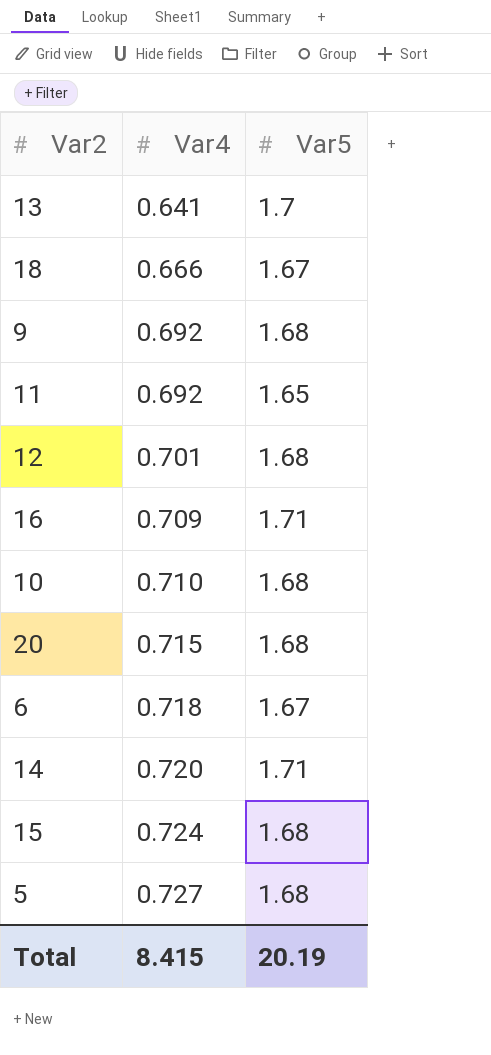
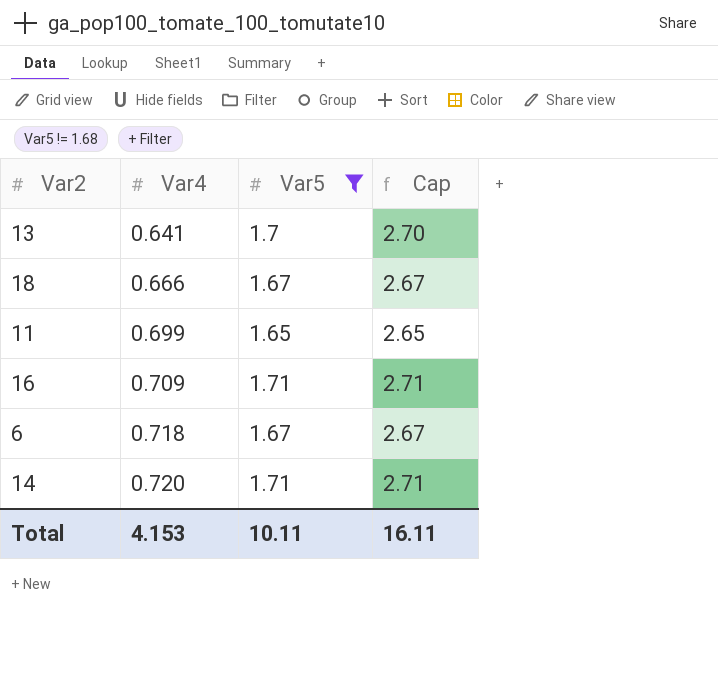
filter: none -> Var5 != 1.68
column Cap | formula: none -> [Var5] + 1
11 | Var4: 0.692 -> 0.699
Total | Var4: 8.415 -> 4.153
Total | Var5: 20.19 -> 10.11

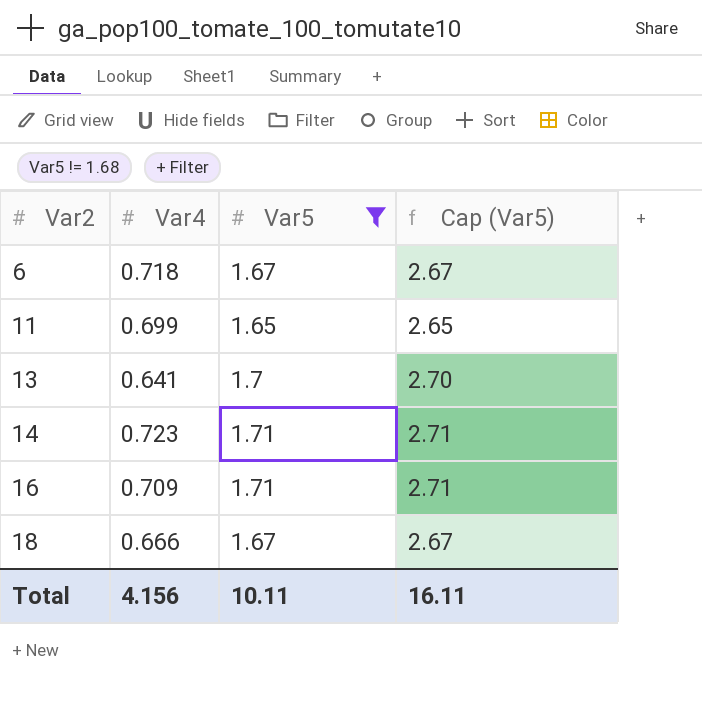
row order: Var4 ascending -> Var2 ascending
column name: Cap -> Cap (Var5)
14 | Var4: 0.720 -> 0.723
Total | Var4: 4.153 -> 4.156

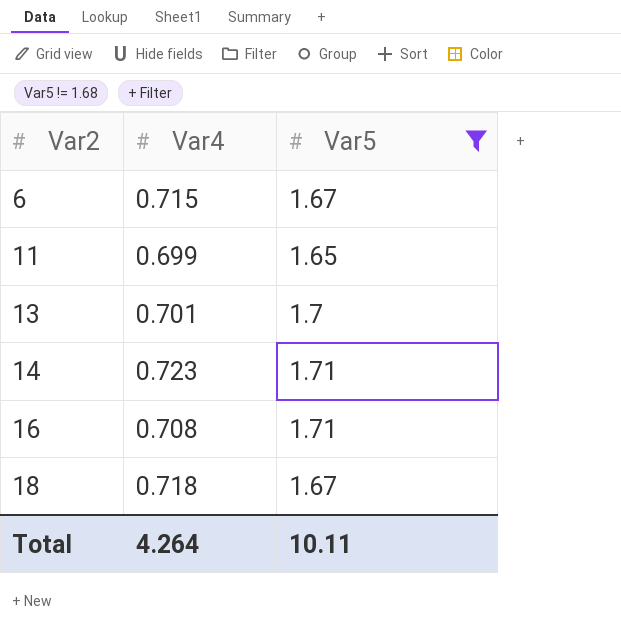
column Cap (Var5) | formula: [Var5] + 1 -> none
6 | Var4: 0.718 -> 0.715
13 | Var4: 0.641 -> 0.701
16 | Var4: 0.709 -> 0.708
18 | Var4: 0.666 -> 0.718
Total | Var4: 4.156 -> 4.264

